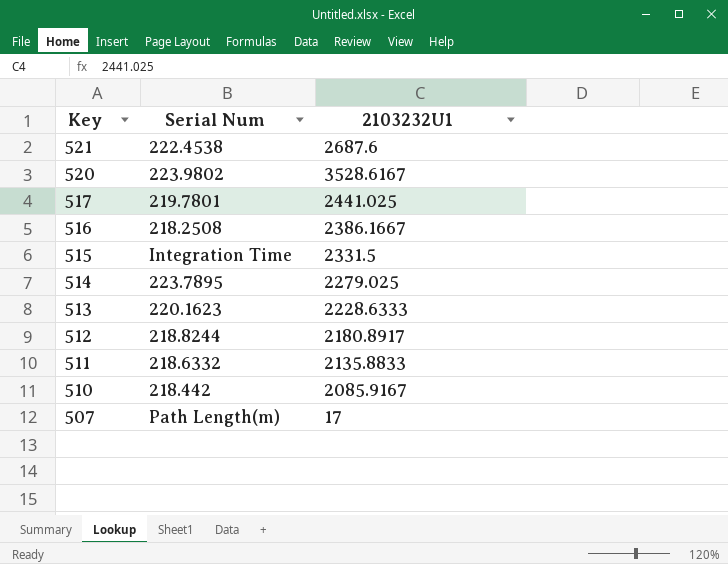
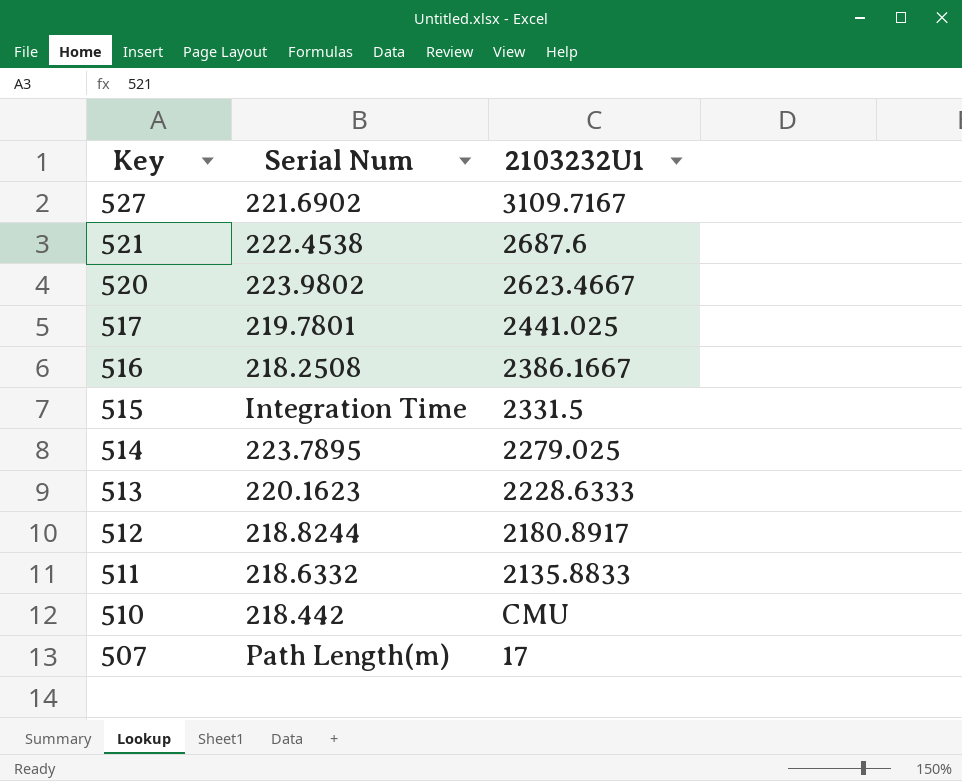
row 527: none -> 221.6902 | 3109.7167
520 | 2103232U1: 3528.6167 -> 2623.4667
510 | 2103232U1: 2085.9167 -> CMU

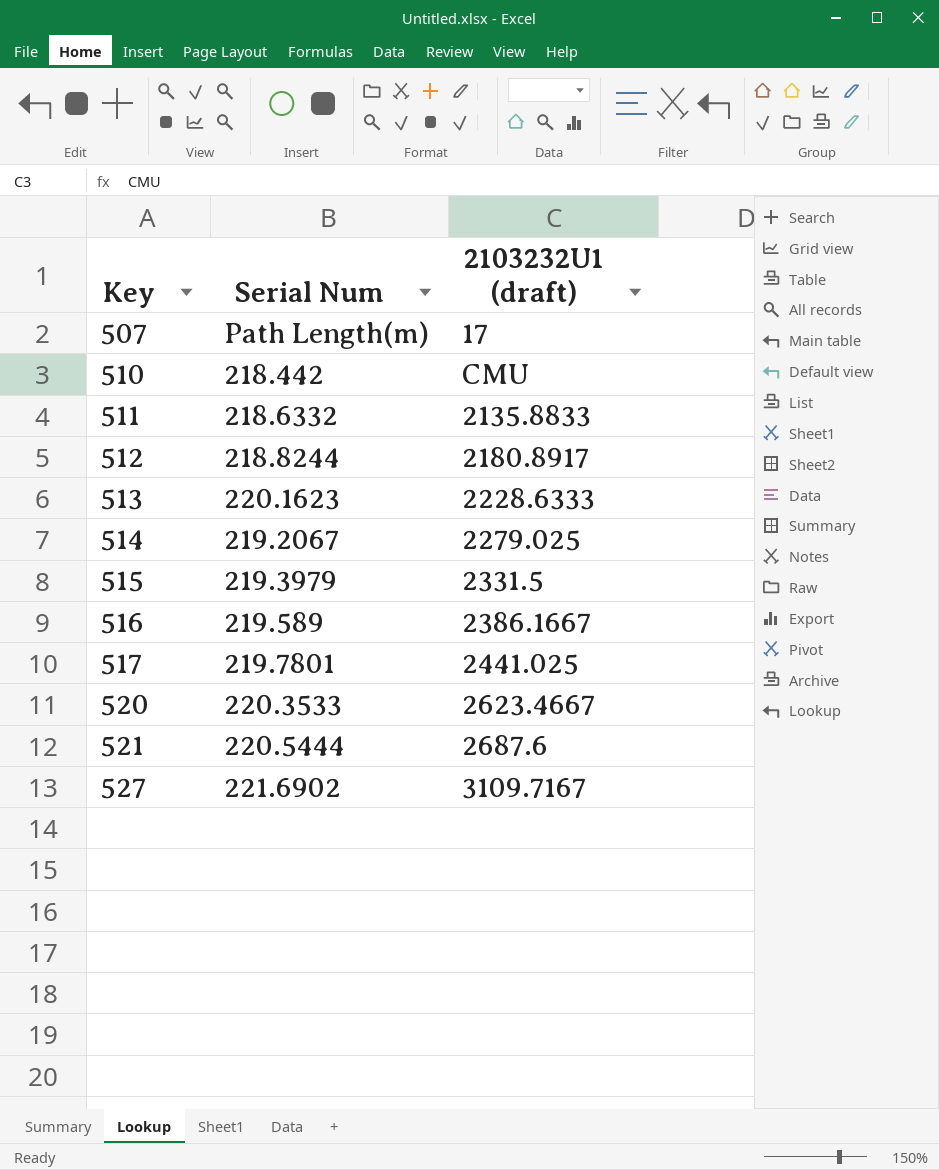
row order: Key descending -> Key ascending
column name: 2103232U1 -> 2103232U1 (draft)
514 | Serial Num: 223.7895 -> 219.2067
515 | Serial Num: Integration Time -> 219.3979
516 | Serial Num: 218.2508 -> 219.589
520 | Serial Num: 223.9802 -> 220.3533
521 | Serial Num: 222.4538 -> 220.5444

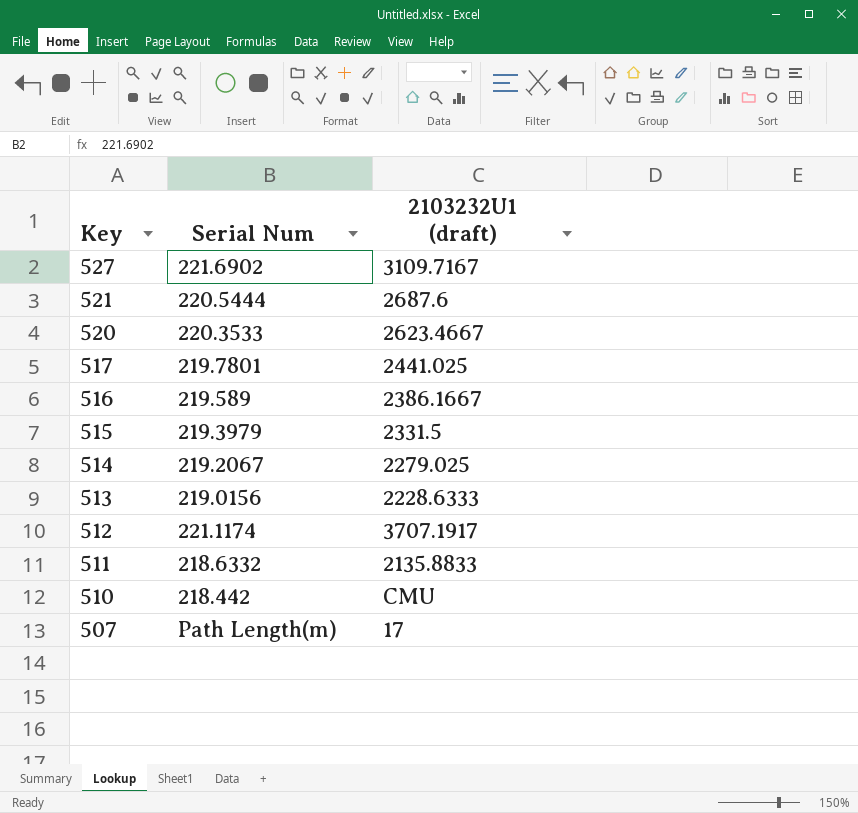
row order: Key ascending -> Key descending
513 | Serial Num: 220.1623 -> 219.0156
512 | Serial Num: 218.8244 -> 221.1174
512 | 2103232U1 (draft): 2180.8917 -> 3707.1917

